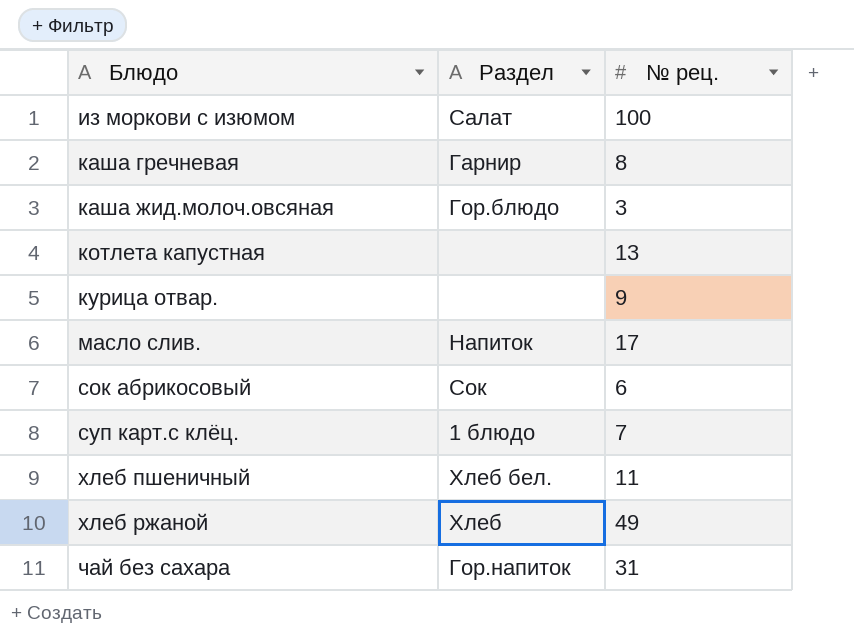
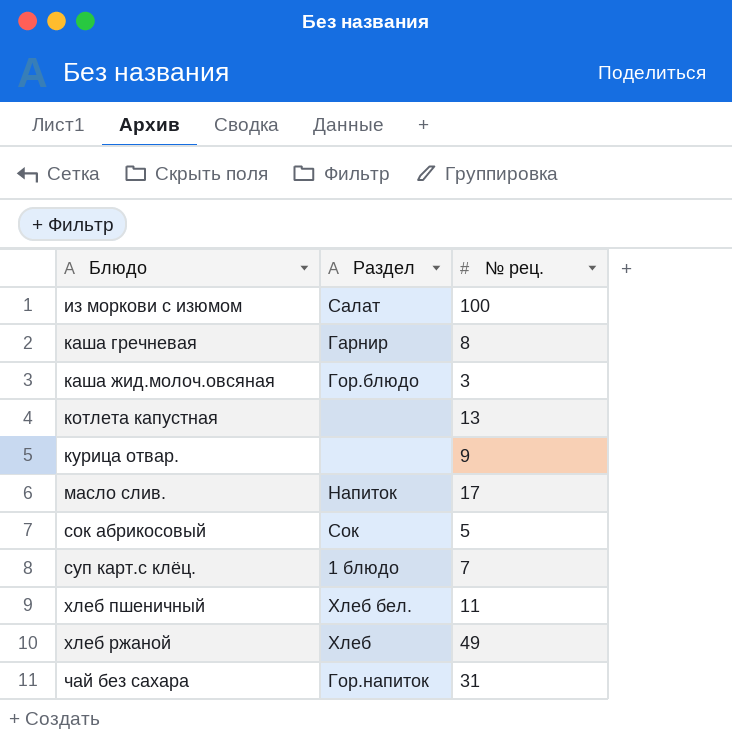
сок абрикосовый | № рец.: 6 -> 5

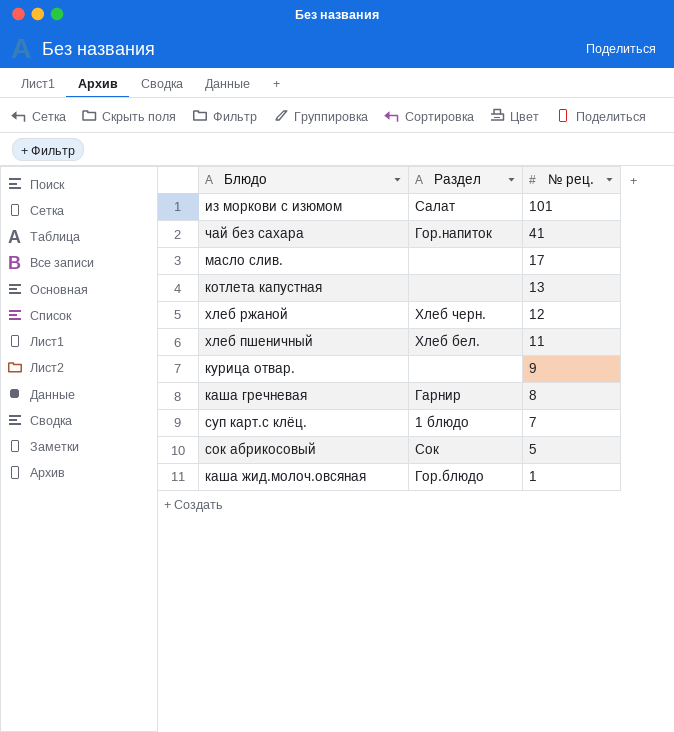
row order: Блюдо ascending -> № рец. descending
из моркови с изюмом | № рец.: 100 -> 101
чай без сахара | № рец.: 31 -> 41
масло слив. | Раздел: Напиток -> none
хлеб ржаной | Раздел: Хлеб -> Хлеб черн.
хлеб ржаной | № рец.: 49 -> 12
каша жид.молоч.овсяная | № рец.: 3 -> 1

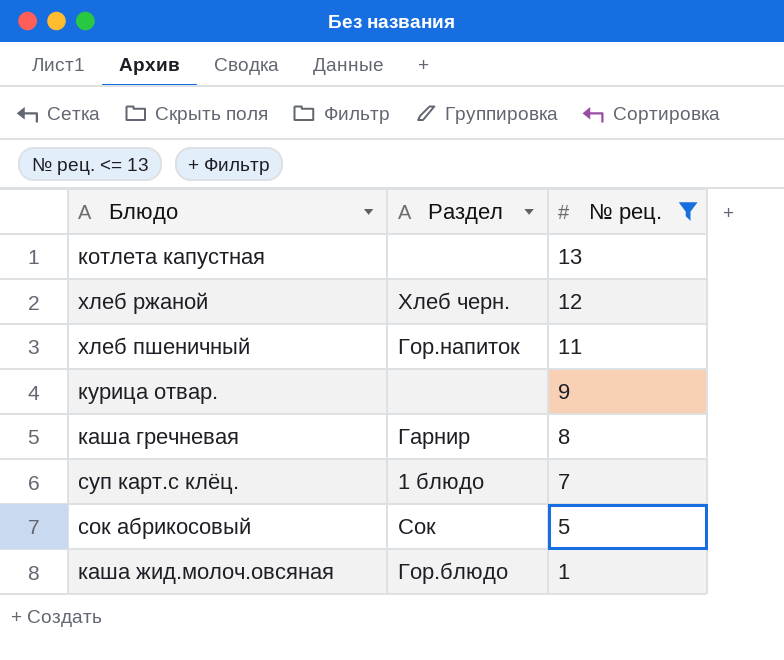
filter: none -> № рец. <= 13
хлеб пшеничный | Раздел: Хлеб бел. -> Гор.напиток

